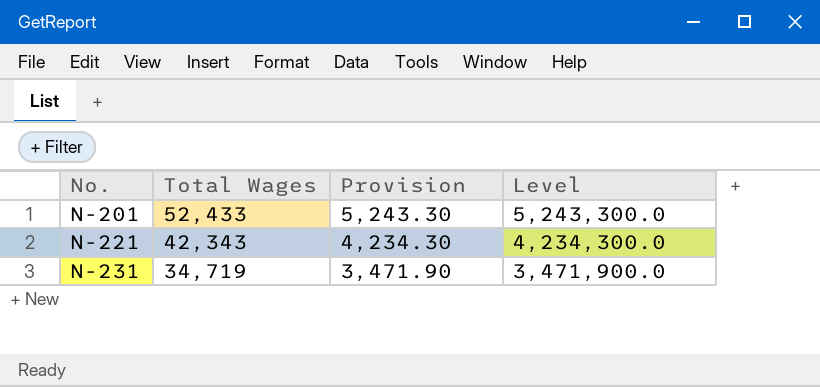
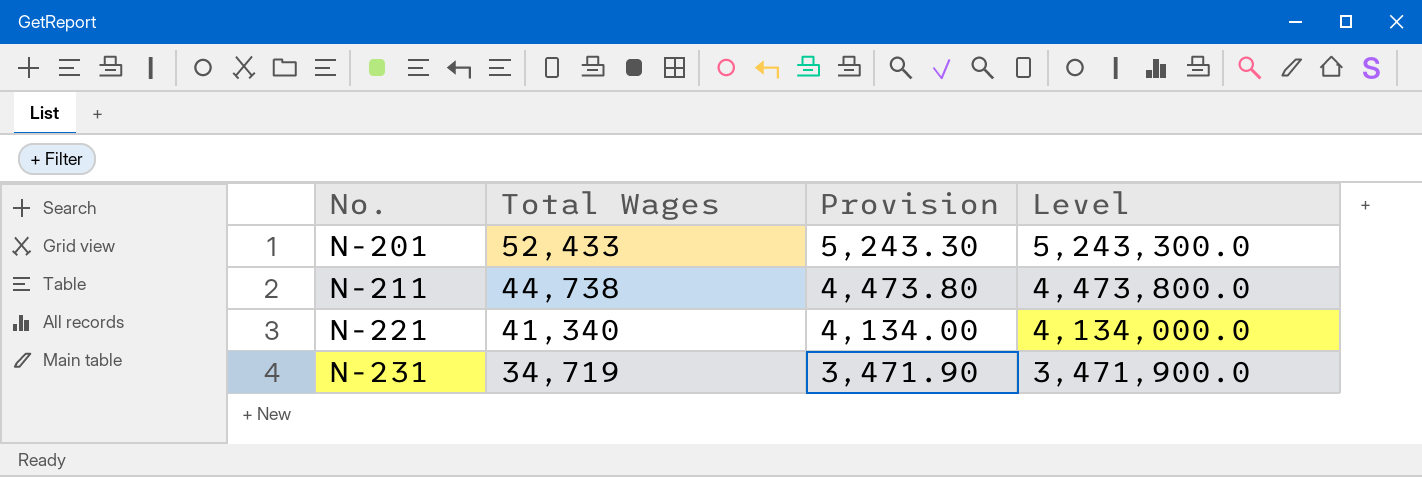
row N-211: none -> 44,738 | 4,473.80 | 4,473,800.0
N-221 | Total Wages: 42,343 -> 41,340
N-221 | Provision: 4,234.30 -> 4,134.00
N-221 | Level: 4,234,300.0 -> 4,134,000.0

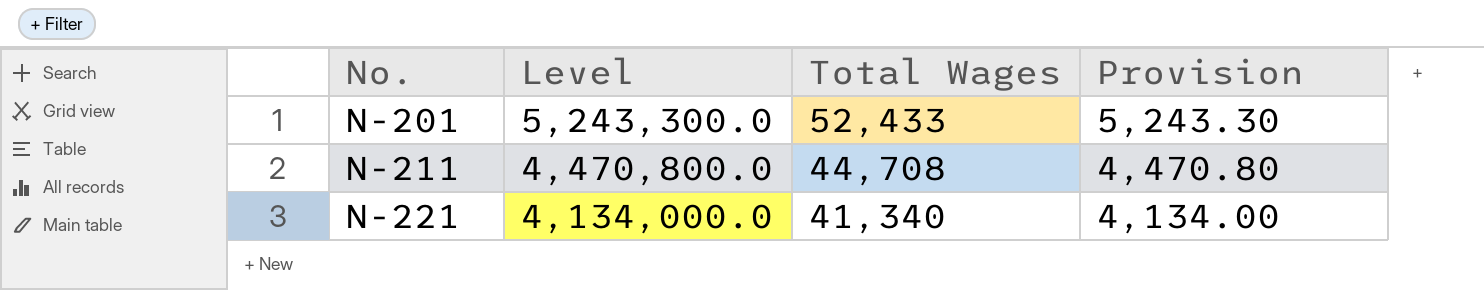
column Level | position: 4 -> 2
row N-231: 34,719 | 3,471.90 | 3,471,900.0 -> none
N-211 | Level: 4,473,800.0 -> 4,470,800.0
N-211 | Total Wages: 44,738 -> 44,708
N-211 | Provision: 4,473.80 -> 4,470.80

